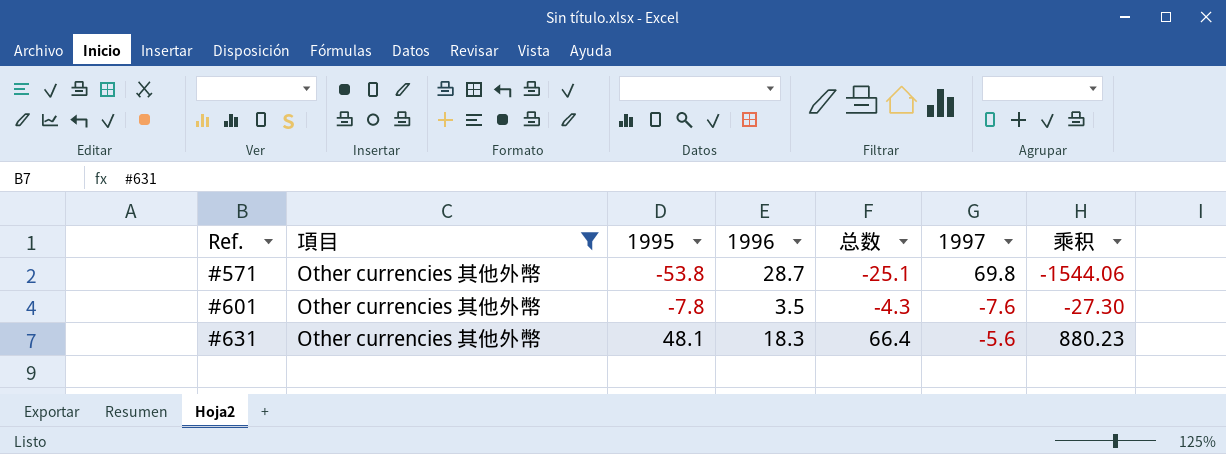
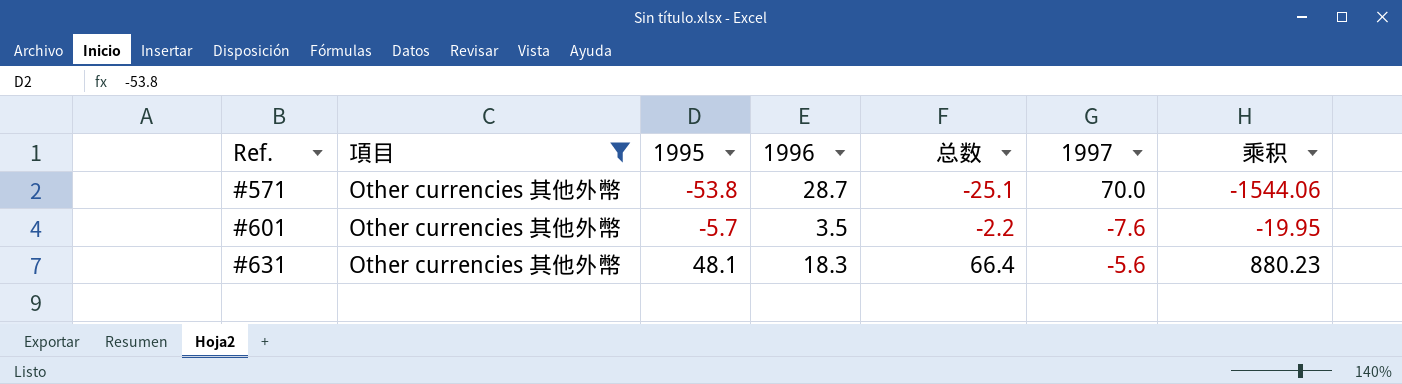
#571 | 1997: 69.8 -> 70.0
#601 | 1995: -7.8 -> -5.7
#601 | 总数: -4.3 -> -2.2
#601 | 乘积: -27.30 -> -19.95

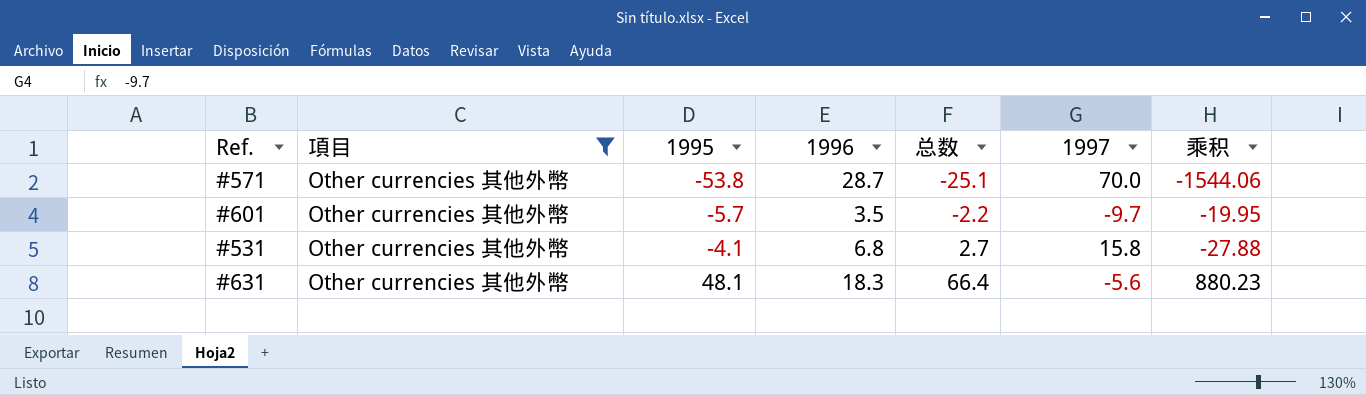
#601 | 1997: -7.6 -> -9.7
row #531: none -> Other currencies 其他外幣 | -4.1 | 6.8 | 2.7 | 15.8 | -27.88

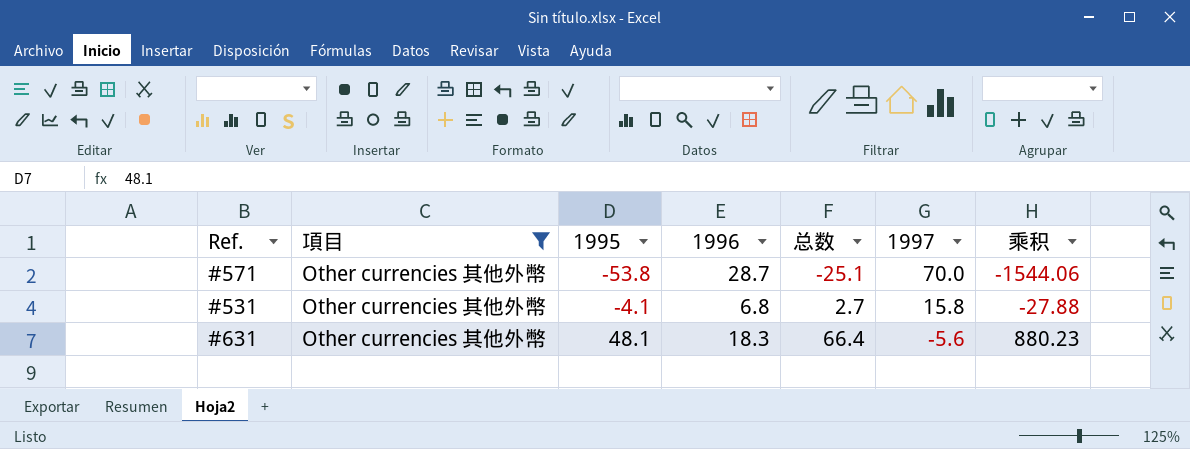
row #601: Other currencies 其他外幣 | -5.7 | 3.5 | -2.2 | -9.7 | -19.95 -> none

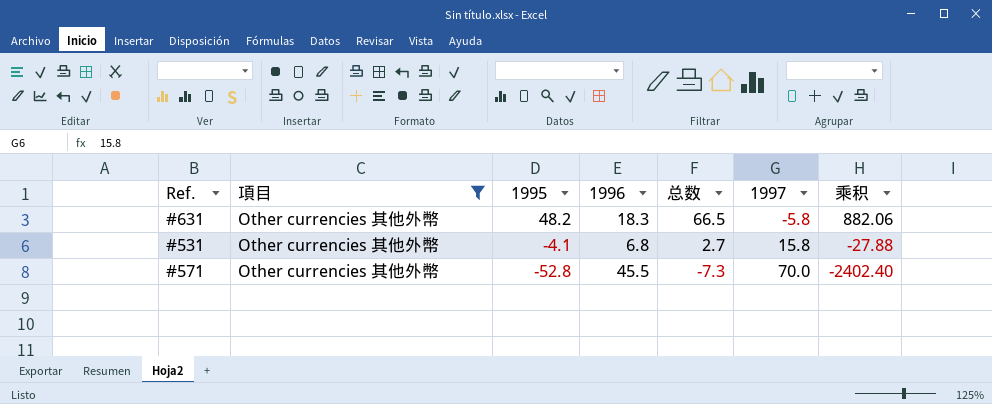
row order: 1995 ascending -> 1995 descending
#631 | 1995: 48.1 -> 48.2
#631 | 总数: 66.4 -> 66.5
#631 | 1997: -5.6 -> -5.8
#631 | 乘积: 880.23 -> 882.06
#571 | 1995: -53.8 -> -52.8
#571 | 1996: 28.7 -> 45.5
#571 | 总数: -25.1 -> -7.3
#571 | 乘积: -1544.06 -> -2402.40

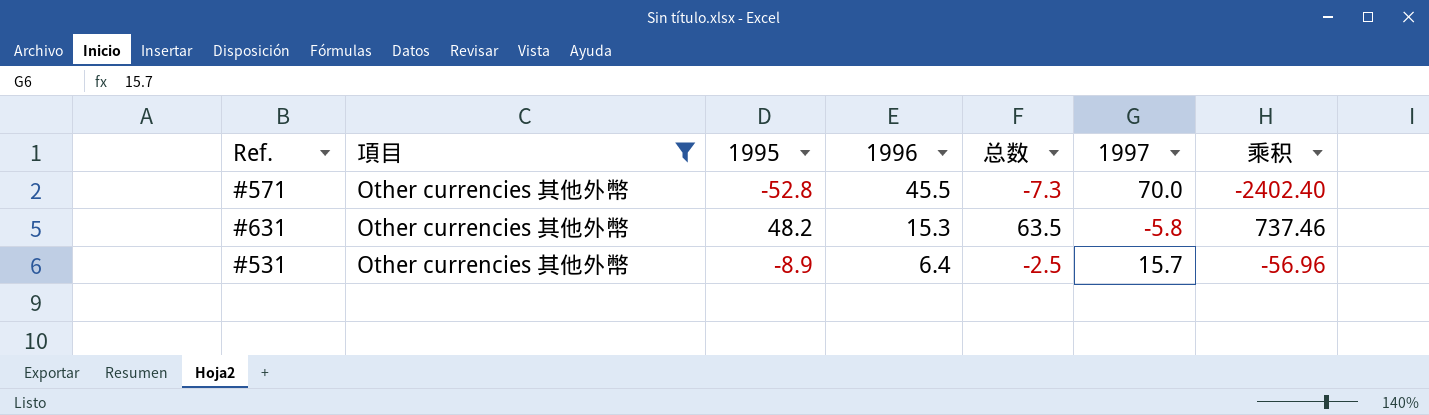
row order: 1995 descending -> 1996 descending
#631 | 1996: 18.3 -> 15.3
#631 | 总数: 66.5 -> 63.5
#631 | 乘积: 882.06 -> 737.46
#531 | 1995: -4.1 -> -8.9
#531 | 1996: 6.8 -> 6.4
#531 | 总数: 2.7 -> -2.5
#531 | 1997: 15.8 -> 15.7
#531 | 乘积: -27.88 -> -56.96

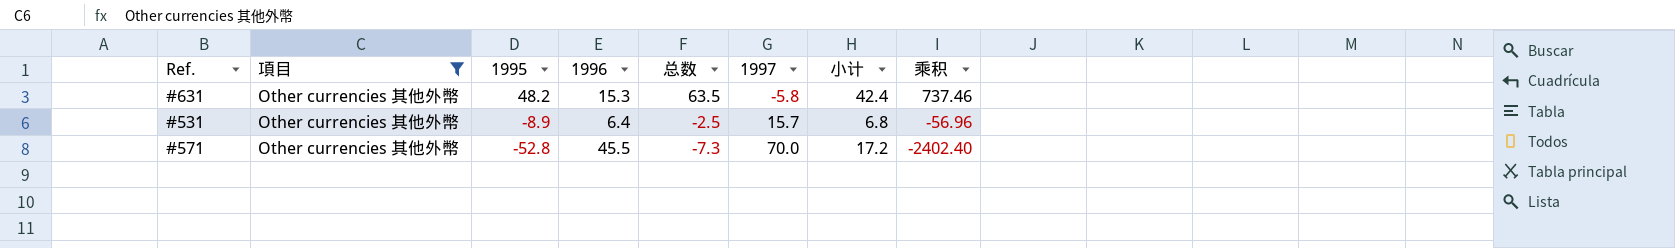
row order: 1996 descending -> 1995 descending
column 小计 | formula: none -> [1995] + [1997]

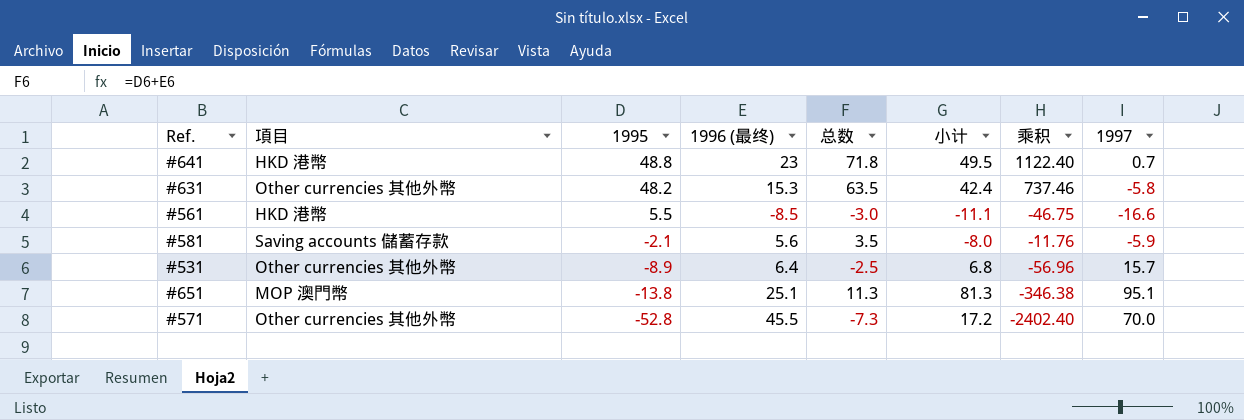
filter: 項目 = Other currencies 其他外幣 -> none
column name: 1996 -> 1996 (最终)
column 1997 | position: 6 -> 8

